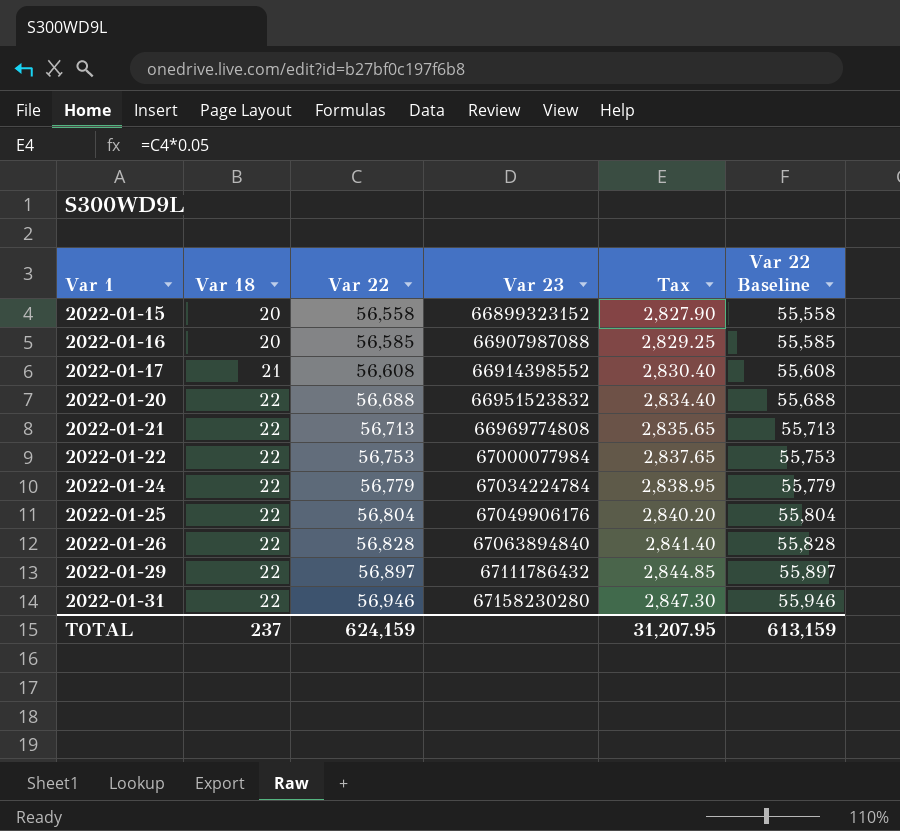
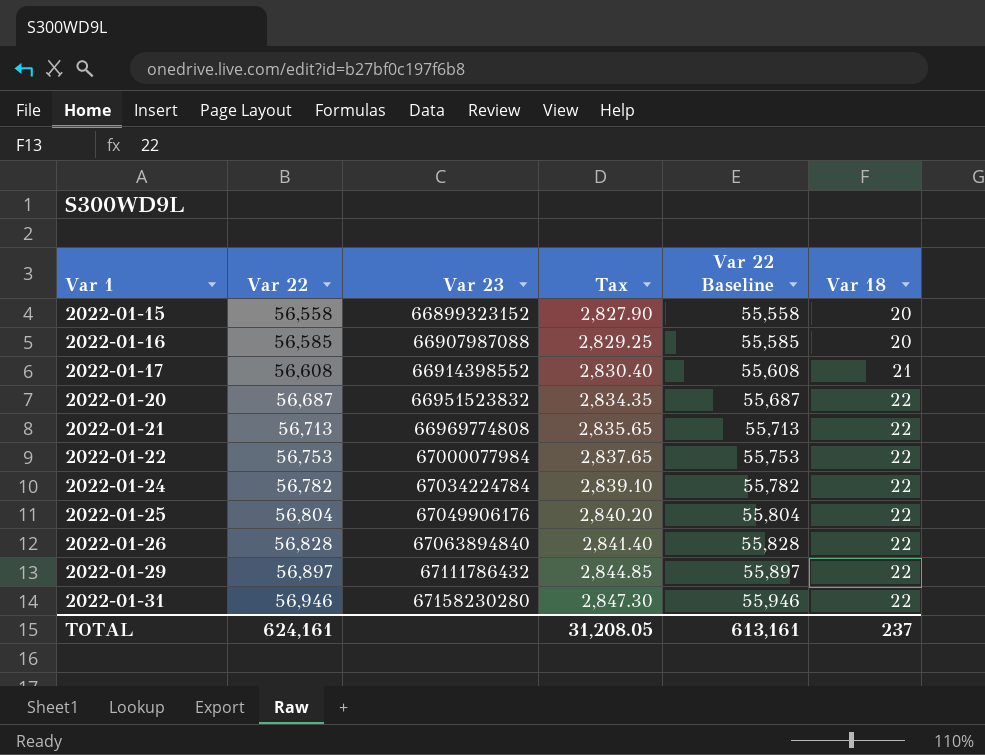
column Var 18 | position: 2 -> 6
2022-01-20 | Var 22: 56,688 -> 56,687
2022-01-20 | Tax: 2,834.40 -> 2,834.35
2022-01-20 | Var 22 Baseline: 55,688 -> 55,687
2022-01-24 | Var 22: 56,779 -> 56,782
2022-01-24 | Tax: 2,838.95 -> 2,839.10
2022-01-24 | Var 22 Baseline: 55,779 -> 55,782
TOTAL | Var 22: 624,159 -> 624,161
TOTAL | Tax: 31,207.95 -> 31,208.05
TOTAL | Var 22 Baseline: 613,159 -> 613,161

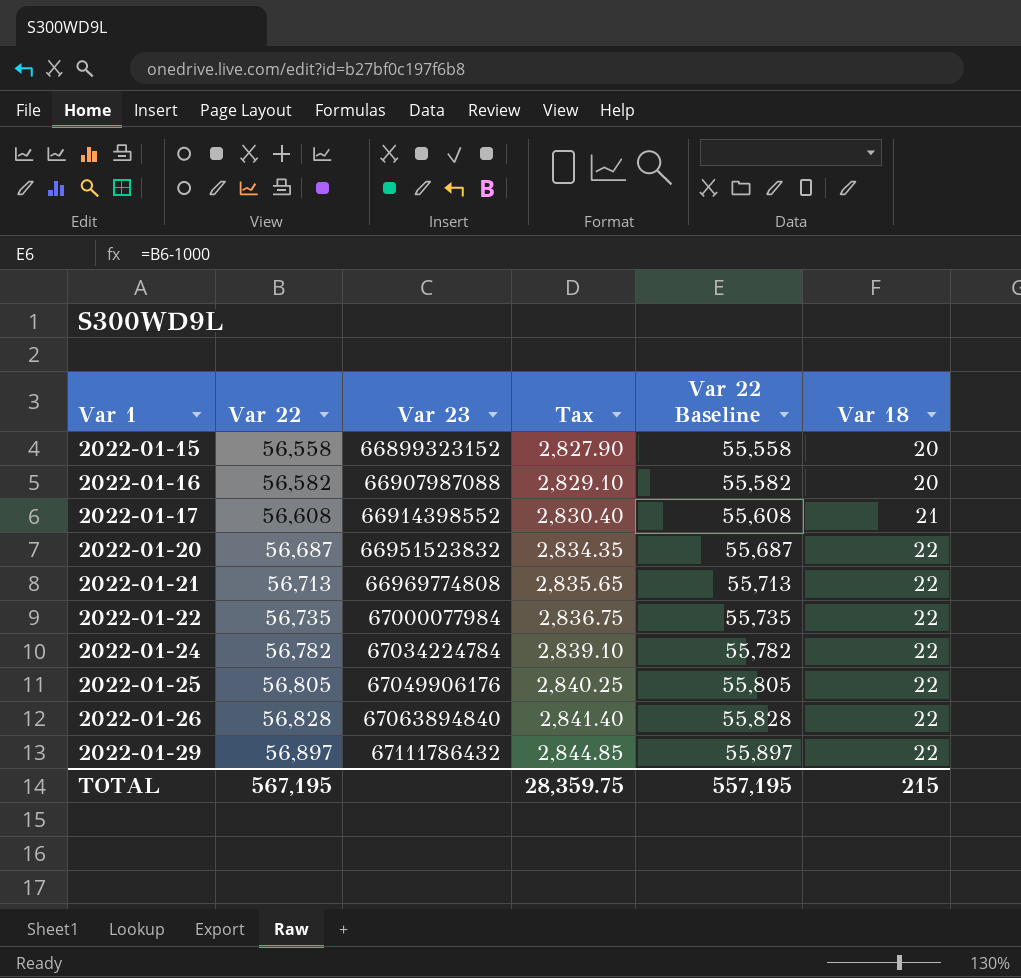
row 2022-01-31: 56,946 | 67158230280 | 2,847.30 | 55,946 | 22 -> none
2022-01-16 | Var 22: 56,585 -> 56,582
2022-01-16 | Tax: 2,829.25 -> 2,829.10
2022-01-16 | Var 22 Baseline: 55,585 -> 55,582
2022-01-22 | Var 22: 56,753 -> 56,735
2022-01-22 | Tax: 2,837.65 -> 2,836.75
2022-01-22 | Var 22 Baseline: 55,753 -> 55,735
2022-01-25 | Var 22: 56,804 -> 56,805
2022-01-25 | Tax: 2,840.20 -> 2,840.25
2022-01-25 | Var 22 Baseline: 55,804 -> 55,805
TOTAL | Var 22: 624,161 -> 567,195
TOTAL | Tax: 31,208.05 -> 28,359.75
TOTAL | Var 22 Baseline: 613,161 -> 557,195
TOTAL | Var 18: 237 -> 215

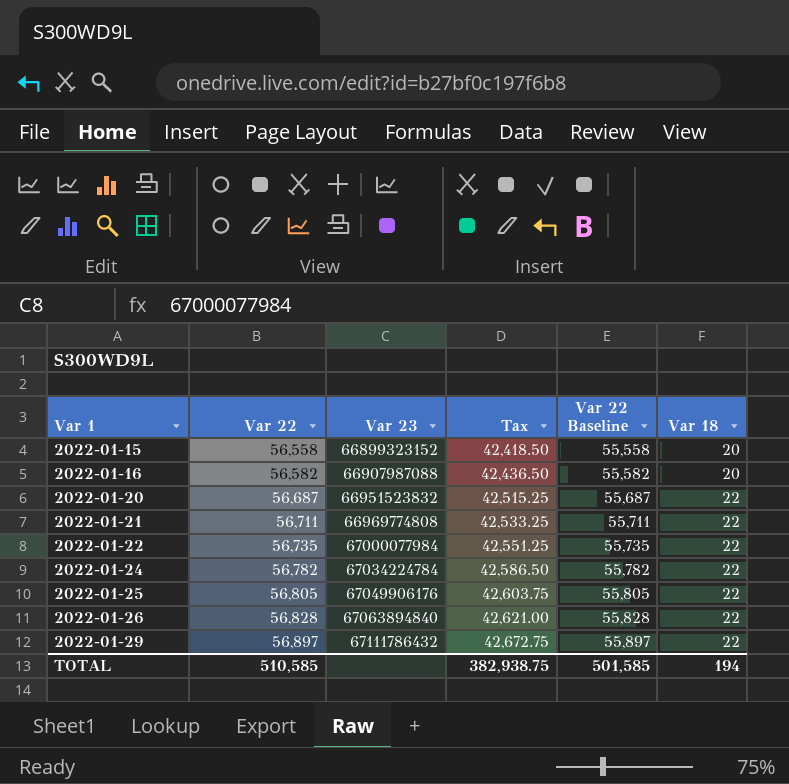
column Tax | formula: [Var 22] * 0.05 -> [Var 22] * 0.75
row 2022-01-17: 56,608 | 66914398552 | 2,830.40 | 55,608 | 21 -> none
2022-01-21 | Var 22: 56,713 -> 56,711
2022-01-21 | Var 22 Baseline: 55,713 -> 55,711
TOTAL | Var 22: 567,195 -> 510,585
TOTAL | Tax: 28,359.75 -> 382,938.75
TOTAL | Var 22 Baseline: 557,195 -> 501,585
TOTAL | Var 18: 215 -> 194

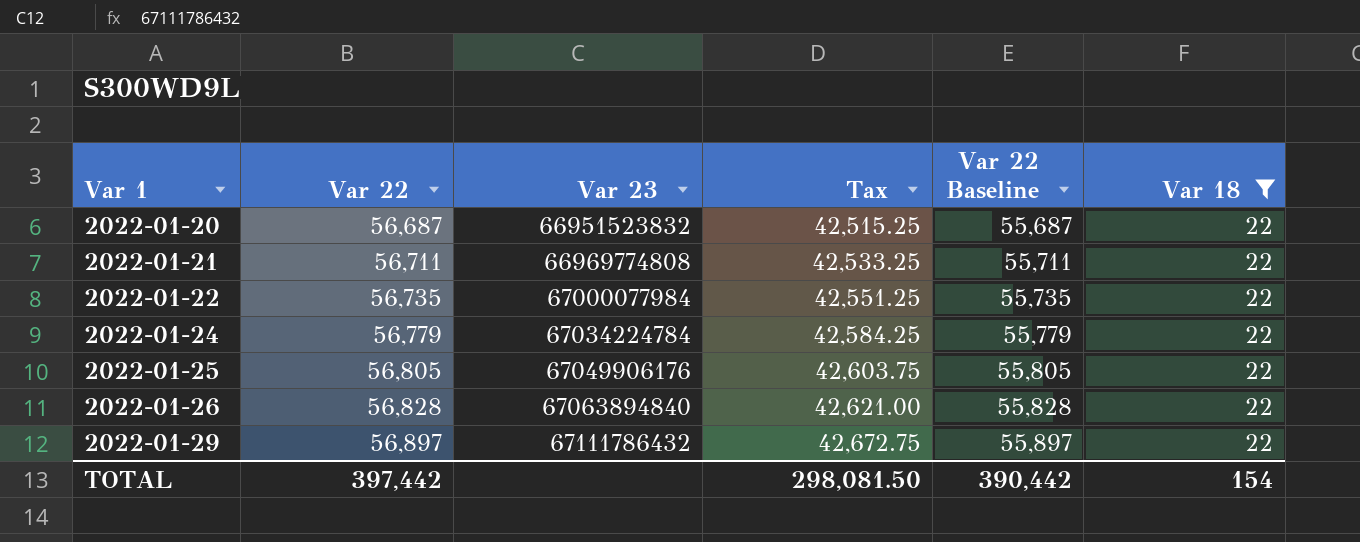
filter: none -> Var 18 = 22
2022-01-24 | Var 22: 56,782 -> 56,779
2022-01-24 | Tax: 42,586.50 -> 42,584.25
2022-01-24 | Var 22 Baseline: 55,782 -> 55,779
TOTAL | Var 22: 510,585 -> 397,442
TOTAL | Tax: 382,938.75 -> 298,081.50
TOTAL | Var 22 Baseline: 501,585 -> 390,442
TOTAL | Var 18: 194 -> 154

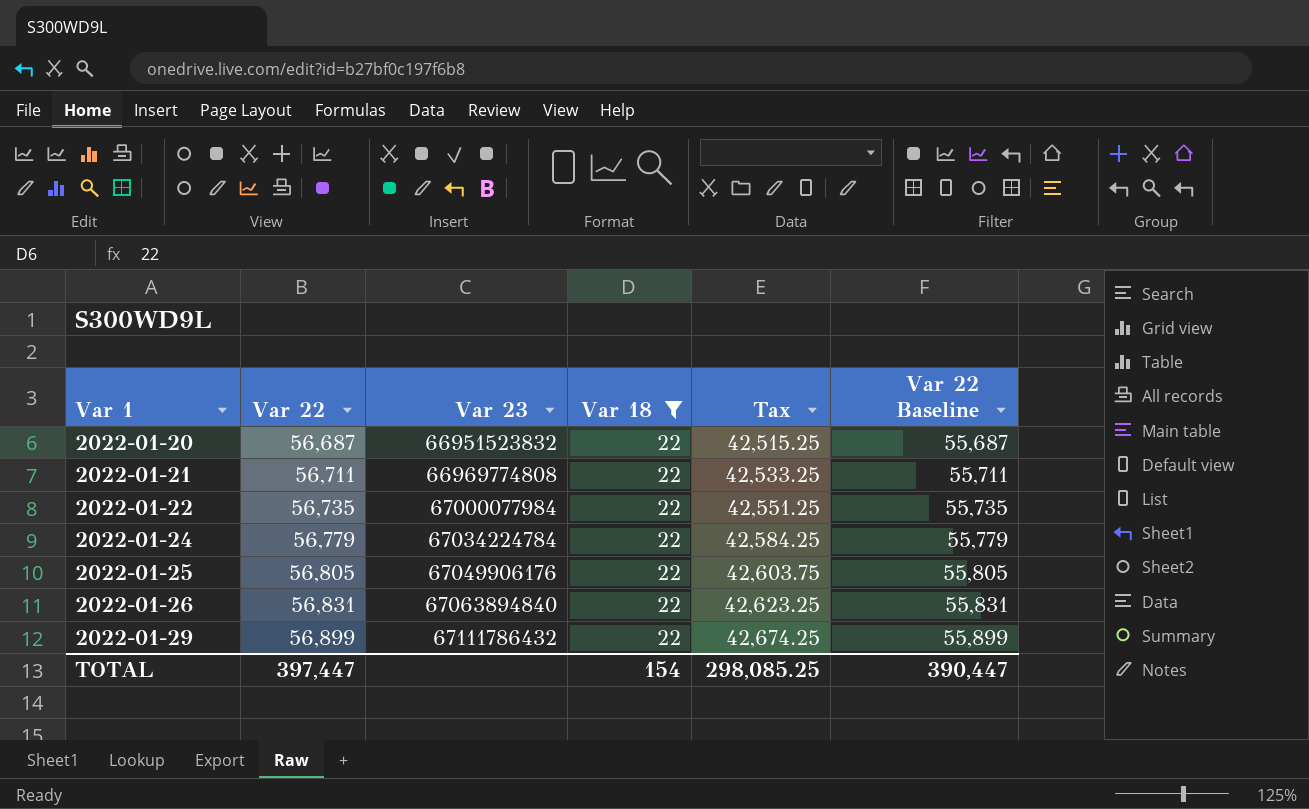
column Var 18 | position: 6 -> 4
2022-01-26 | Var 22: 56,828 -> 56,831
2022-01-26 | Tax: 42,621.00 -> 42,623.25
2022-01-26 | Var 22 Baseline: 55,828 -> 55,831
2022-01-29 | Var 22: 56,897 -> 56,899
2022-01-29 | Tax: 42,672.75 -> 42,674.25
2022-01-29 | Var 22 Baseline: 55,897 -> 55,899
TOTAL | Var 22: 397,442 -> 397,447
TOTAL | Tax: 298,081.50 -> 298,085.25
TOTAL | Var 22 Baseline: 390,442 -> 390,447

